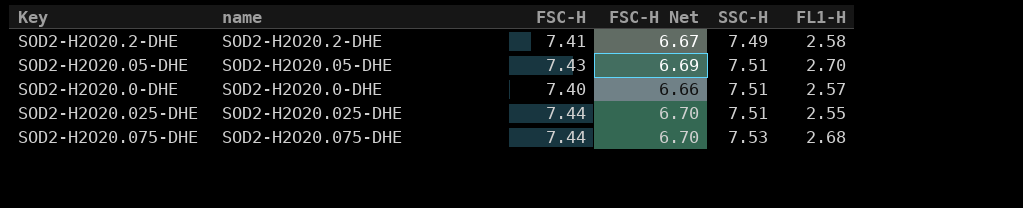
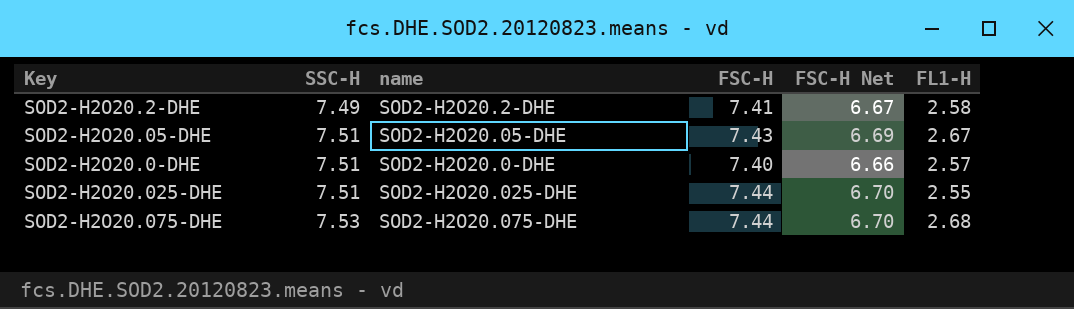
column SSC-H | position: 5 -> 2
SOD2-H2O20.05-DHE | FL1-H: 2.70 -> 2.67

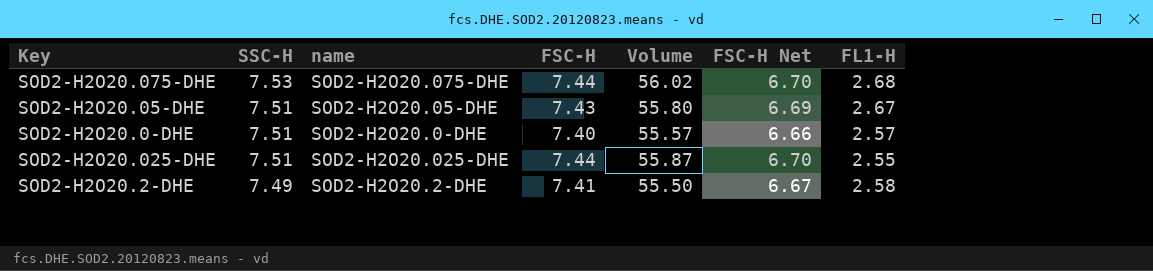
row order: SSC-H ascending -> SSC-H descending
column Volume | formula: none -> [SSC-H] * [FSC-H]

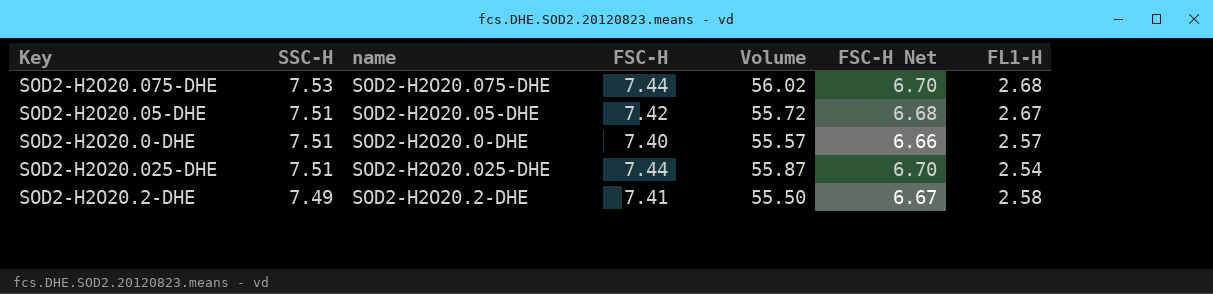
SOD2-H2O20.05-DHE | FSC-H: 7.43 -> 7.42
SOD2-H2O20.05-DHE | Volume: 55.80 -> 55.72
SOD2-H2O20.05-DHE | FSC-H Net: 6.69 -> 6.68
SOD2-H2O20.025-DHE | FL1-H: 2.55 -> 2.54

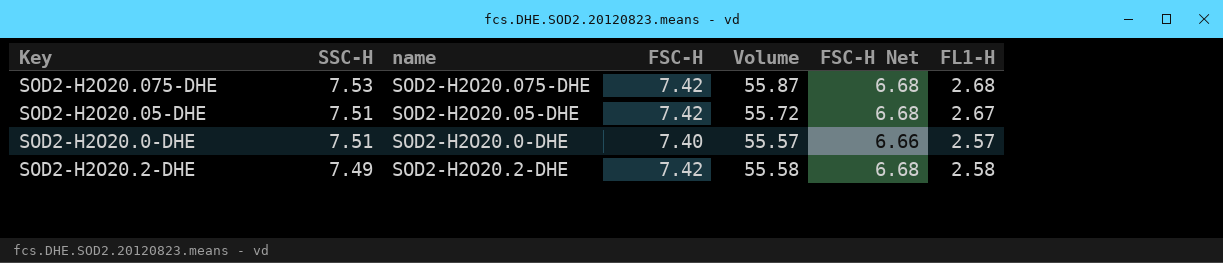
row SOD2-H2O20.025-DHE: 7.51 | SOD2-H2O20.025-DHE | 7.44 | 55.87 | 6.70 | 2.54 -> none
SOD2-H2O20.075-DHE | FSC-H: 7.44 -> 7.42
SOD2-H2O20.075-DHE | Volume: 56.02 -> 55.87
SOD2-H2O20.075-DHE | FSC-H Net: 6.70 -> 6.68
SOD2-H2O20.2-DHE | FSC-H: 7.41 -> 7.42
SOD2-H2O20.2-DHE | Volume: 55.50 -> 55.58
SOD2-H2O20.2-DHE | FSC-H Net: 6.67 -> 6.68

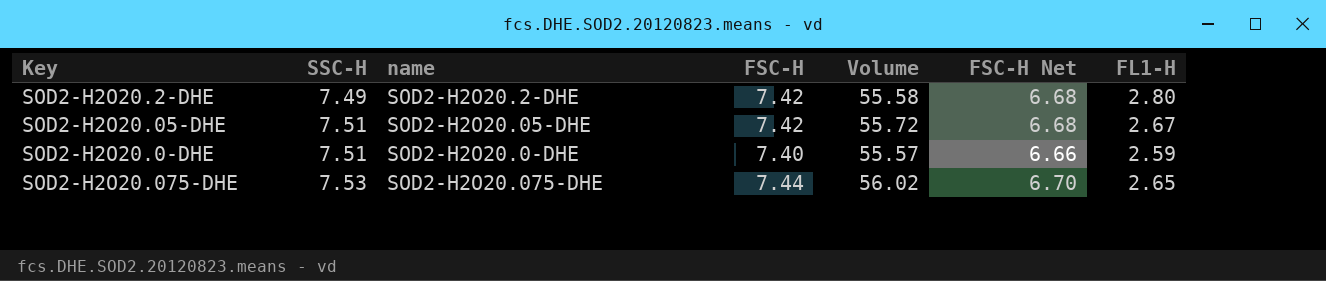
row order: SSC-H descending -> SSC-H ascending
SOD2-H2O20.2-DHE | FL1-H: 2.58 -> 2.80
SOD2-H2O20.0-DHE | FL1-H: 2.57 -> 2.59
SOD2-H2O20.075-DHE | FSC-H: 7.42 -> 7.44
SOD2-H2O20.075-DHE | Volume: 55.87 -> 56.02
SOD2-H2O20.075-DHE | FSC-H Net: 6.68 -> 6.70
SOD2-H2O20.075-DHE | FL1-H: 2.68 -> 2.65

